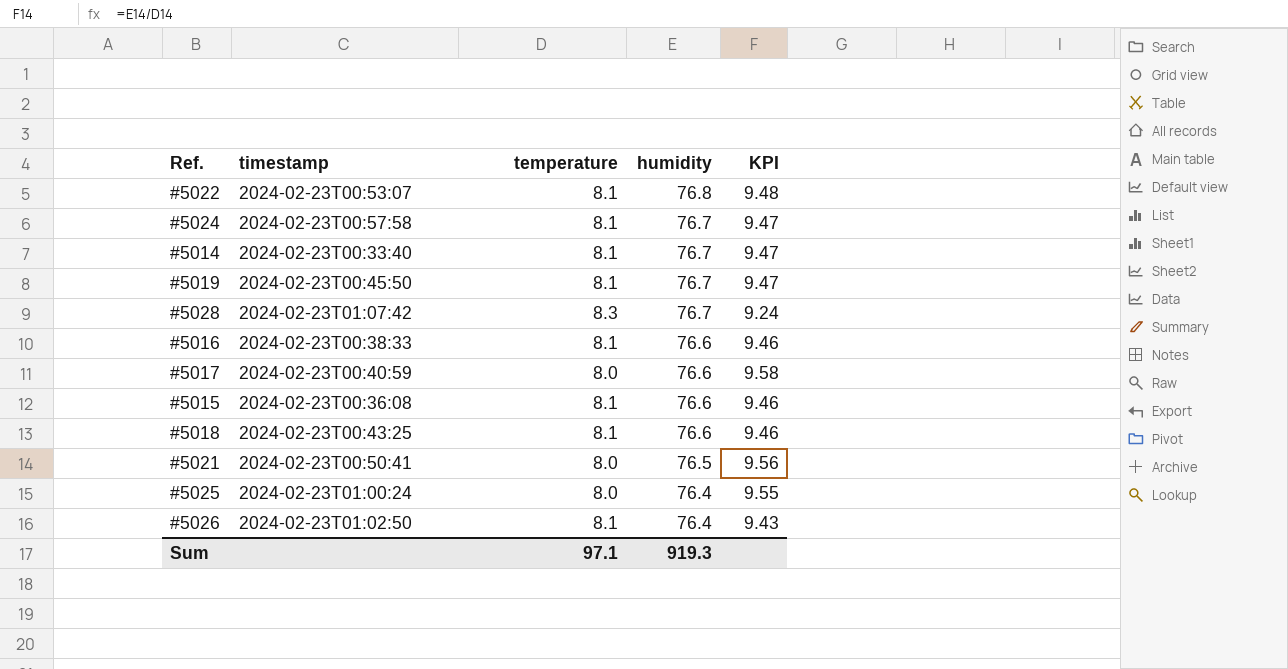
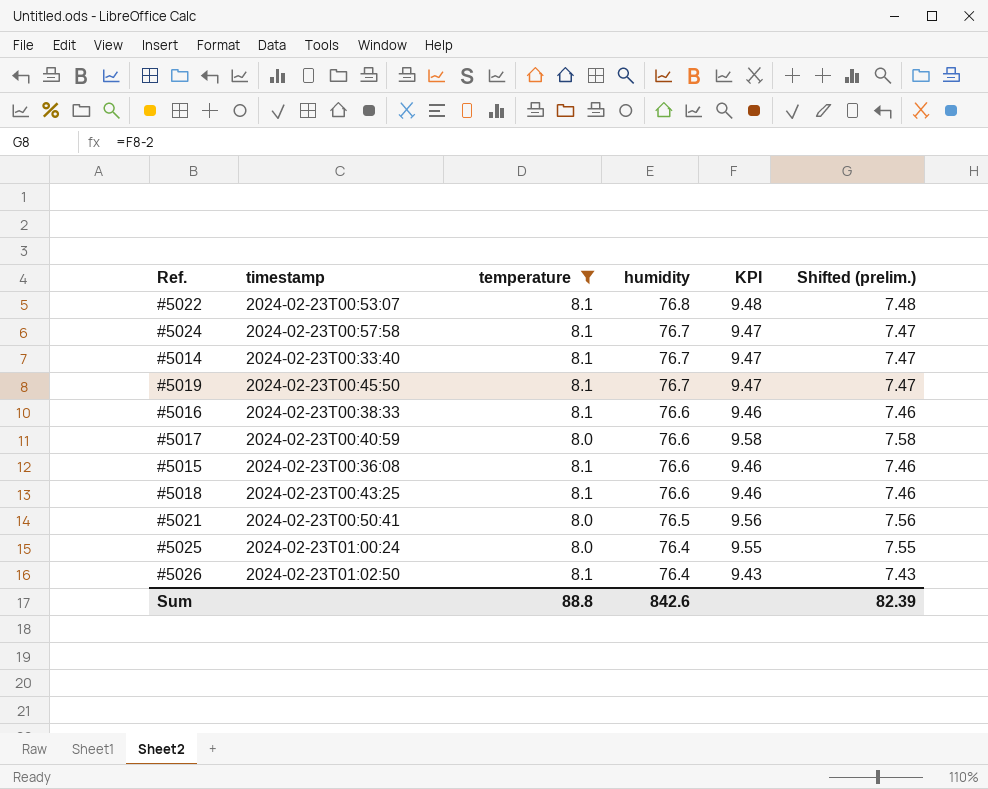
filter: none -> temperature != 8.3
column Shifted (prelim.) | formula: none -> [KPI] - 2
Sum | temperature: 97.1 -> 88.8
Sum | humidity: 919.3 -> 842.6

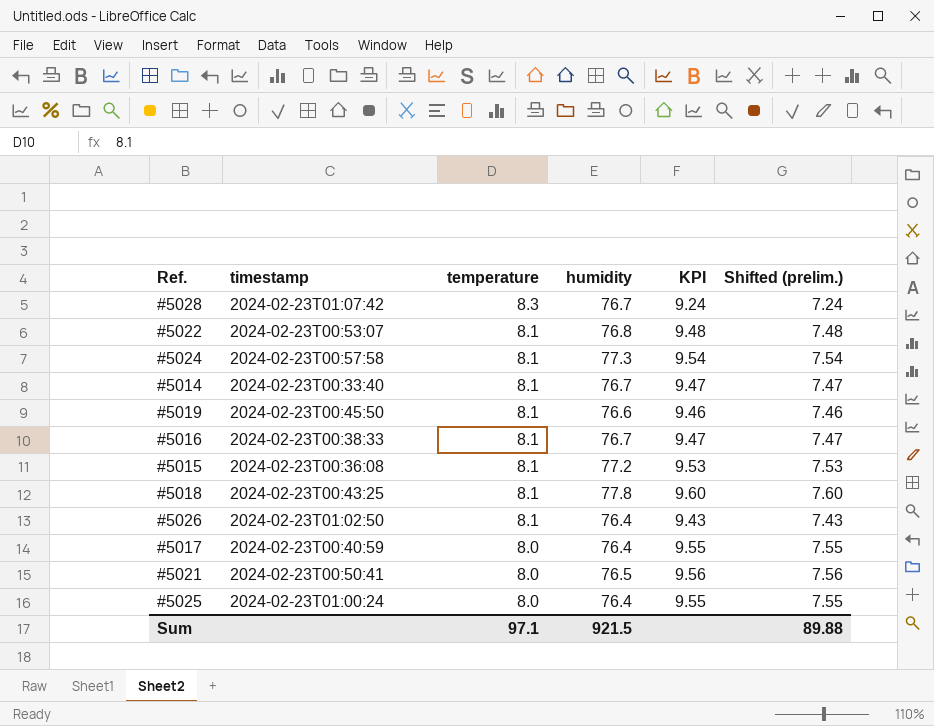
filter: temperature != 8.3 -> none
row order: humidity descending -> temperature descending
#5024 | humidity: 76.7 -> 77.3
#5024 | KPI: 9.47 -> 9.54
#5024 | Shifted (prelim.): 7.47 -> 7.54
#5019 | humidity: 76.7 -> 76.6
#5019 | KPI: 9.47 -> 9.46
#5019 | Shifted (prelim.): 7.47 -> 7.46
#5016 | humidity: 76.6 -> 76.7
#5016 | KPI: 9.46 -> 9.47
#5016 | Shifted (prelim.): 7.46 -> 7.47
#5015 | humidity: 76.6 -> 77.2
#5015 | KPI: 9.46 -> 9.53
#5015 | Shifted (prelim.): 7.46 -> 7.53
#5018 | humidity: 76.6 -> 77.8
#5018 | KPI: 9.46 -> 9.60
#5018 | Shifted (prelim.): 7.46 -> 7.60
#5017 | humidity: 76.6 -> 76.4
#5017 | KPI: 9.58 -> 9.55
#5017 | Shifted (prelim.): 7.58 -> 7.55
Sum | temperature: 88.8 -> 97.1
Sum | humidity: 842.6 -> 921.5
Sum | Shifted (prelim.): 82.39 -> 89.88

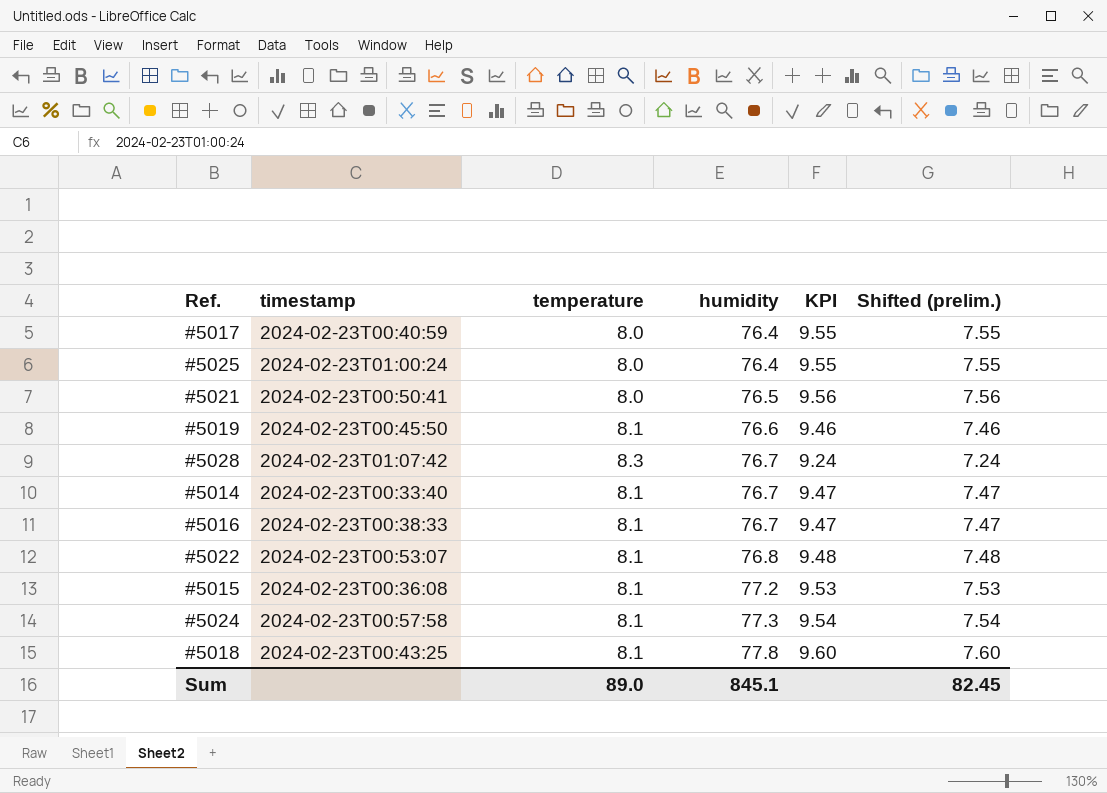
row order: temperature descending -> humidity ascending
row #5026: 2024-02-23T01:02:50 | 8.1 | 76.4 | 9.43 | 7.43 -> none
Sum | temperature: 97.1 -> 89.0
Sum | humidity: 921.5 -> 845.1
Sum | Shifted (prelim.): 89.88 -> 82.45

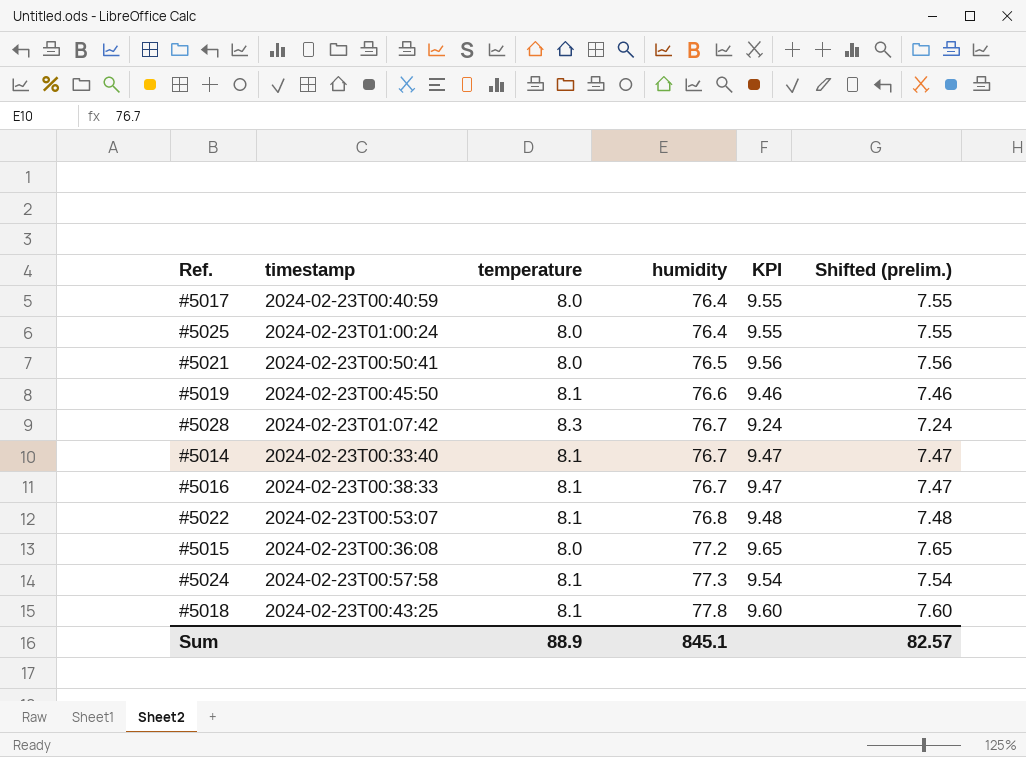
#5015 | temperature: 8.1 -> 8.0
#5015 | KPI: 9.53 -> 9.65
#5015 | Shifted (prelim.): 7.53 -> 7.65
Sum | temperature: 89.0 -> 88.9
Sum | Shifted (prelim.): 82.45 -> 82.57

